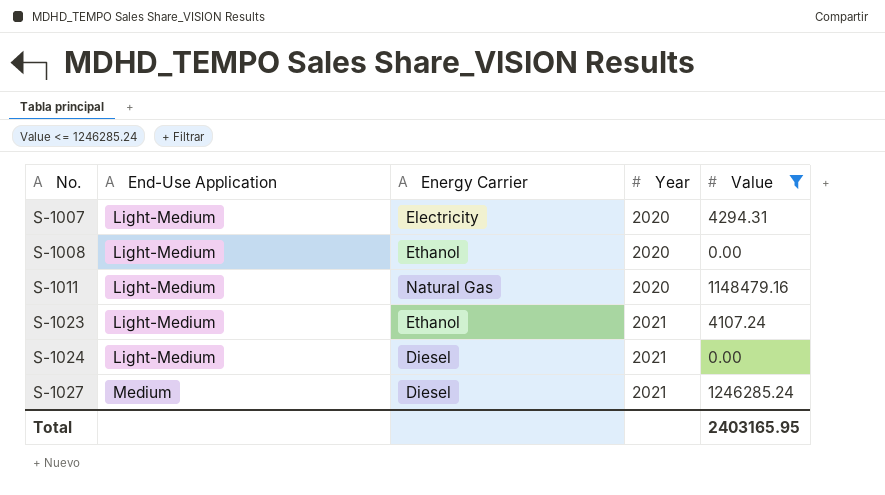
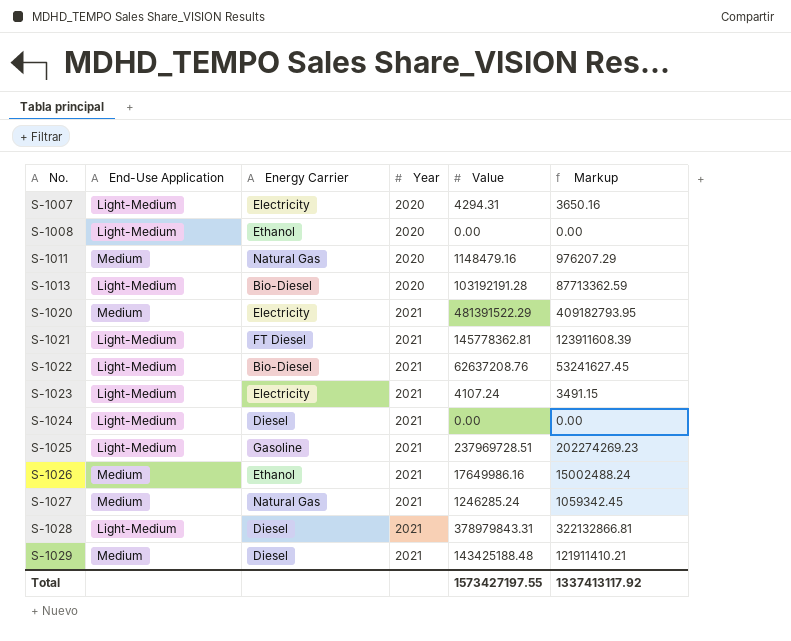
filter: Value <= 1246285.24 -> none
column Markup | formula: none -> [Value] * 0.85
S-1011 | End-Use Application: Light-Medium -> Medium
S-1023 | Energy Carrier: Ethanol -> Electricity
S-1027 | Energy Carrier: Diesel -> Natural Gas
Total | Value: 2403165.95 -> 1573427197.55

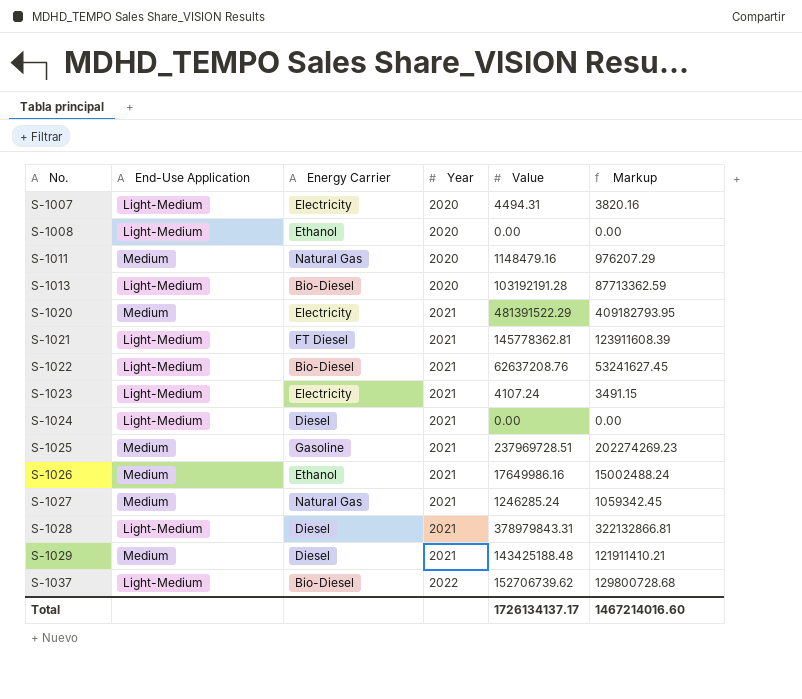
S-1007 | Value: 4294.31 -> 4494.31
S-1007 | Markup: 3650.16 -> 3820.16
S-1025 | End-Use Application: Light-Medium -> Medium
row S-1037: none -> Light-Medium | Bio-Diesel | 2022 | 152706739.62 | 129800728.68
Total | Value: 1573427197.55 -> 1726134137.17
Total | Markup: 1337413117.92 -> 1467214016.60

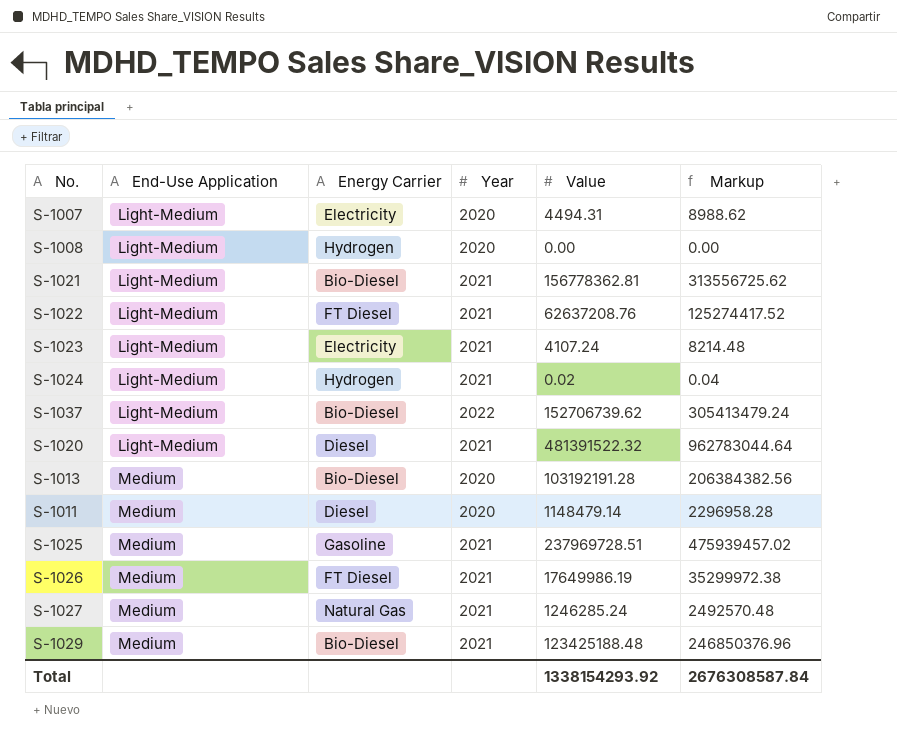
row order: No. ascending -> End-Use Application ascending
column Markup | formula: [Value] * 0.85 -> [Value] * 2
row S-1028: Light-Medium | Diesel | 2021 | 378979843.31 | 322132866.81 -> none
S-1008 | Energy Carrier: Ethanol -> Hydrogen
S-1021 | Energy Carrier: FT Diesel -> Bio-Diesel
S-1021 | Value: 145778362.81 -> 156778362.81
S-1022 | Energy Carrier: Bio-Diesel -> FT Diesel
S-1024 | Energy Carrier: Diesel -> Hydrogen
S-1024 | Value: 0.00 -> 0.02
S-1020 | End-Use Application: Medium -> Light-Medium
S-1020 | Energy Carrier: Electricity -> Diesel
S-1020 | Value: 481391522.29 -> 481391522.32
S-1013 | End-Use Application: Light-Medium -> Medium
S-1011 | Energy Carrier: Natural Gas -> Diesel
S-1011 | Value: 1148479.16 -> 1148479.14
S-1026 | Energy Carrier: Ethanol -> FT Diesel
S-1026 | Value: 17649986.16 -> 17649986.19
S-1029 | Energy Carrier: Diesel -> Bio-Diesel
S-1029 | Value: 143425188.48 -> 123425188.48
Total | Value: 1726134137.17 -> 1338154293.92
Total | Markup: 1467214016.60 -> 2676308587.84

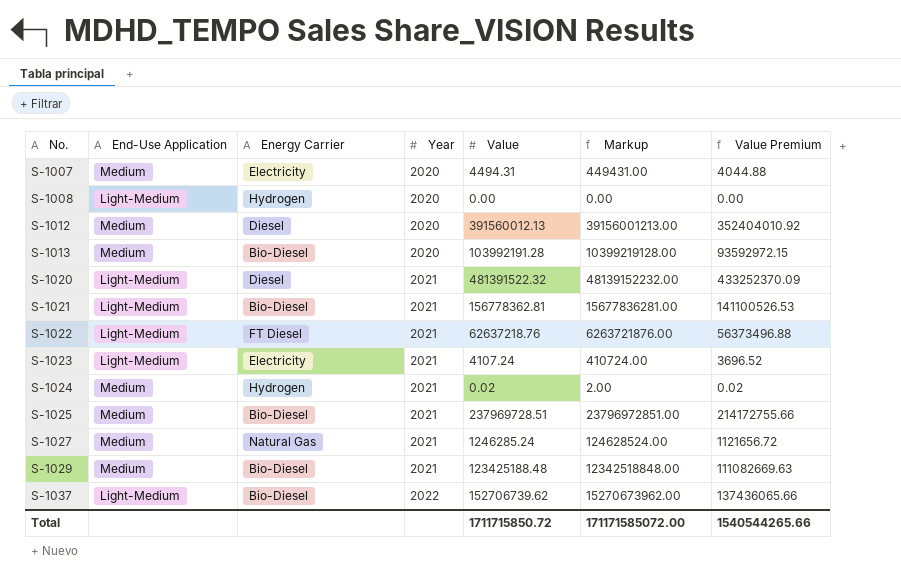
row order: End-Use Application ascending -> No. ascending
column Markup | formula: [Value] * 2 -> [Value] * 100
column Value Premium | formula: none -> [Value] * 0.9
row S-1011: Medium | Diesel | 2020 | 1148479.14 | 2296958.28 -> none
row S-1026: Medium | FT Diesel | 2021 | 17649986.19 | 35299972.38 -> none
S-1007 | End-Use Application: Light-Medium -> Medium
row S-1012: none -> Medium | Diesel | 2020 | 391560012.13 | 39156001213.00 | 352404010.92
S-1013 | Value: 103192191.28 -> 103992191.28
S-1022 | Value: 62637208.76 -> 62637218.76
S-1024 | End-Use Application: Light-Medium -> Medium
S-1025 | Energy Carrier: Gasoline -> Bio-Diesel
Total | Value: 1338154293.92 -> 1711715850.72
Total | Markup: 2676308587.84 -> 171171585072.00

